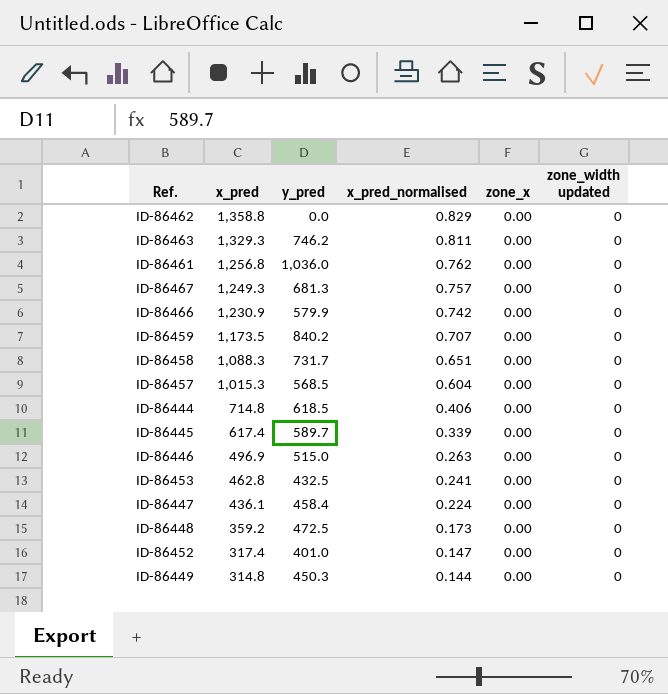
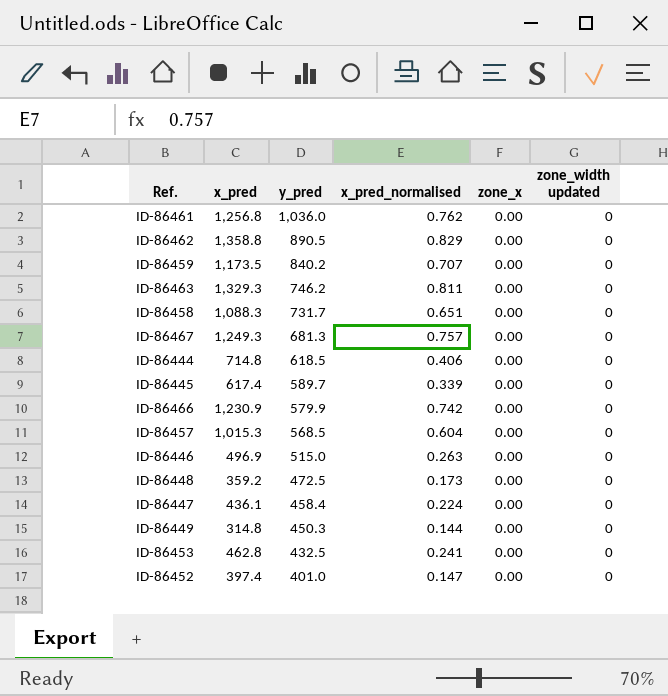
row order: x_pred descending -> y_pred descending
ID-86462 | y_pred: 0.0 -> 890.5
ID-86452 | x_pred: 317.4 -> 397.4

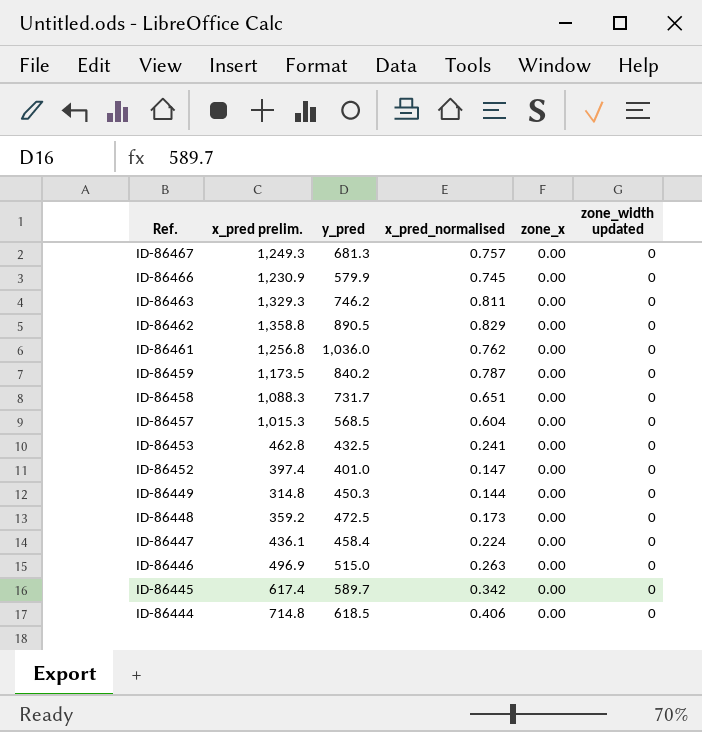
row order: y_pred descending -> Ref. descending
column name: x_pred -> x_pred prelim.
ID-86466 | x_pred_normalised: 0.742 -> 0.745
ID-86459 | x_pred_normalised: 0.707 -> 0.787
ID-86445 | x_pred_normalised: 0.339 -> 0.342

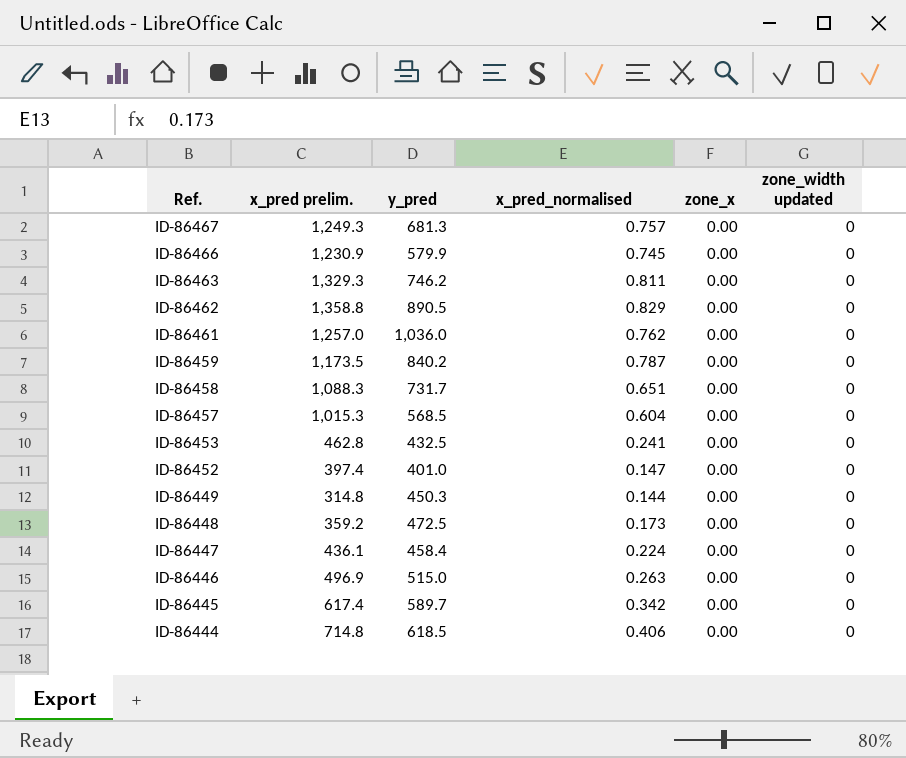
ID-86461 | x_pred prelim.: 1,256.8 -> 1,257.0

